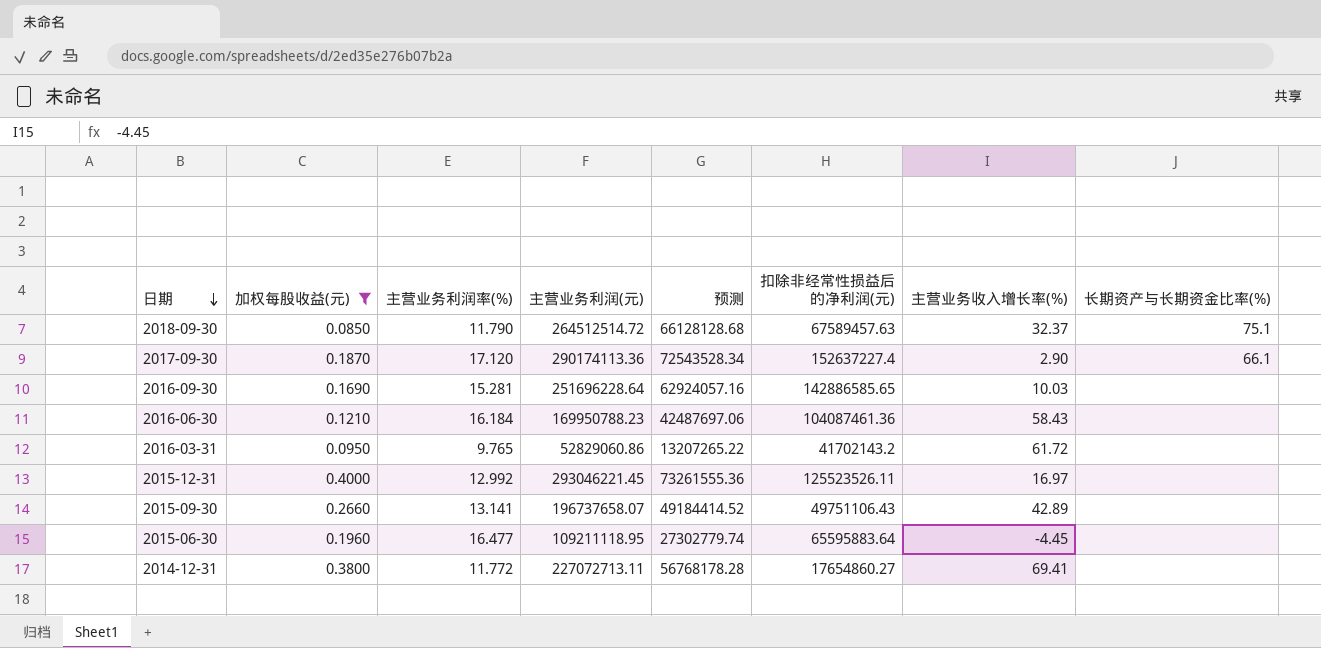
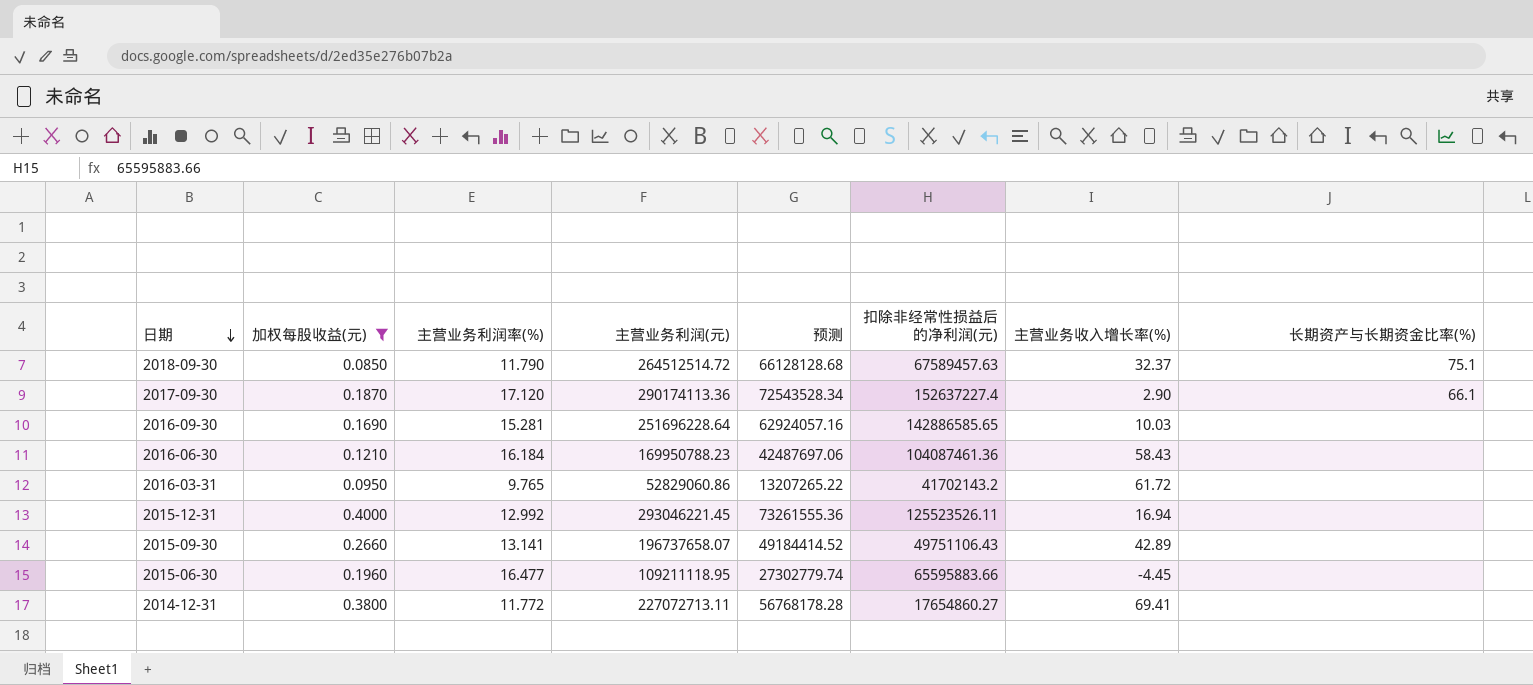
2015-12-31 | 主营业务收入增长率(%): 16.97 -> 16.94
2015-06-30 | 扣除非经常性损益后的净利润(元): 65595883.64 -> 65595883.66

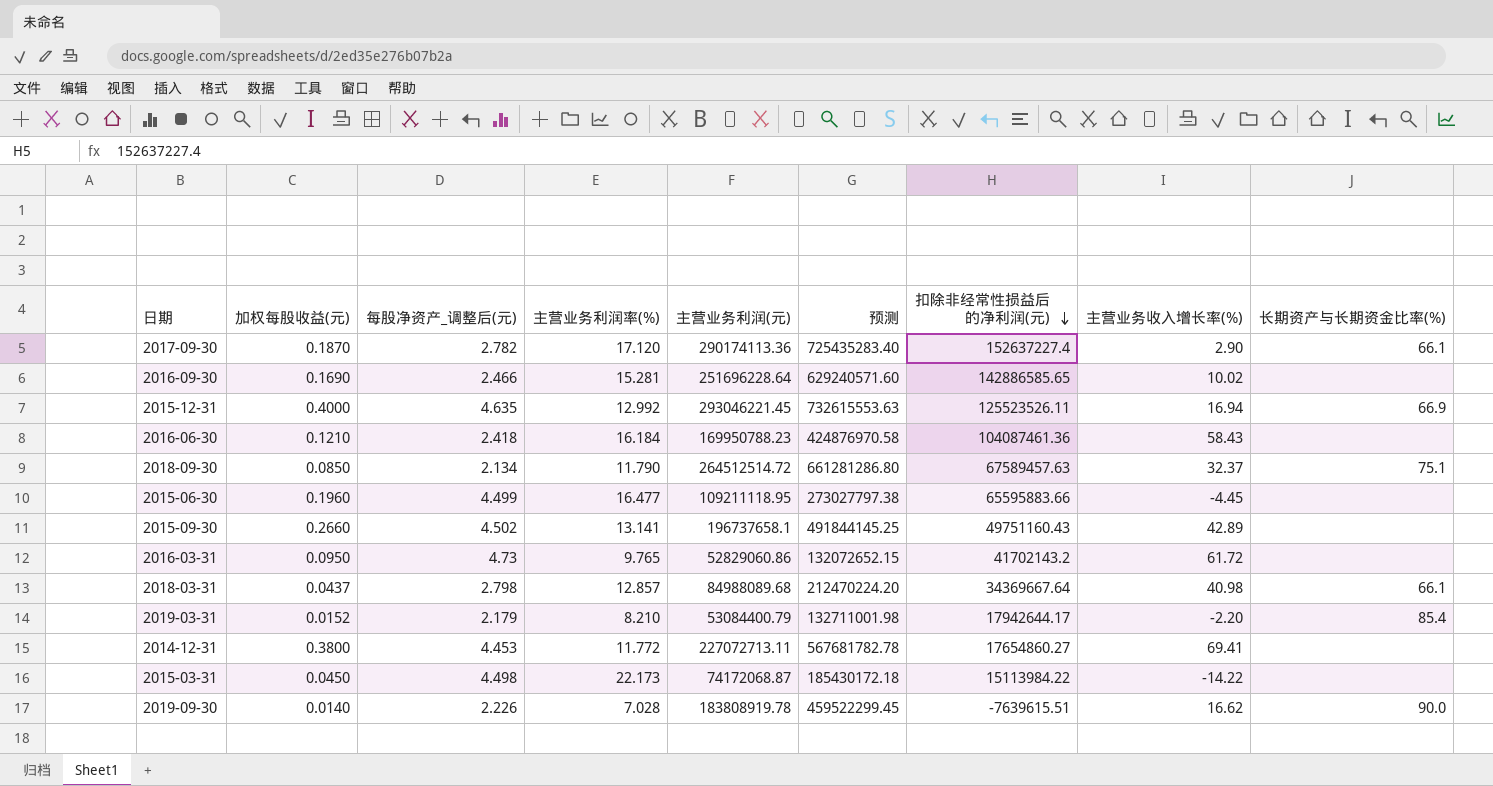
filter: 加权每股收益(元) >= 0.0850 -> none
row order: 日期 descending -> 扣除非经常性损益后的净利润(元) descending
column 每股净资产_调整后(元) | position: none -> 3
column 预测 | formula: [主营业务利润(元)] * 0.25 -> [主营业务利润(元)] * 2.5
2016-09-30 | 主营业务收入增长率(%): 10.03 -> 10.02
2015-12-31 | 长期资产与长期资金比率(%): none -> 66.9
2015-09-30 | 主营业务利润(元): 196737658.07 -> 196737658.1
2015-09-30 | 扣除非经常性损益后的净利润(元): 49751106.43 -> 49751160.43

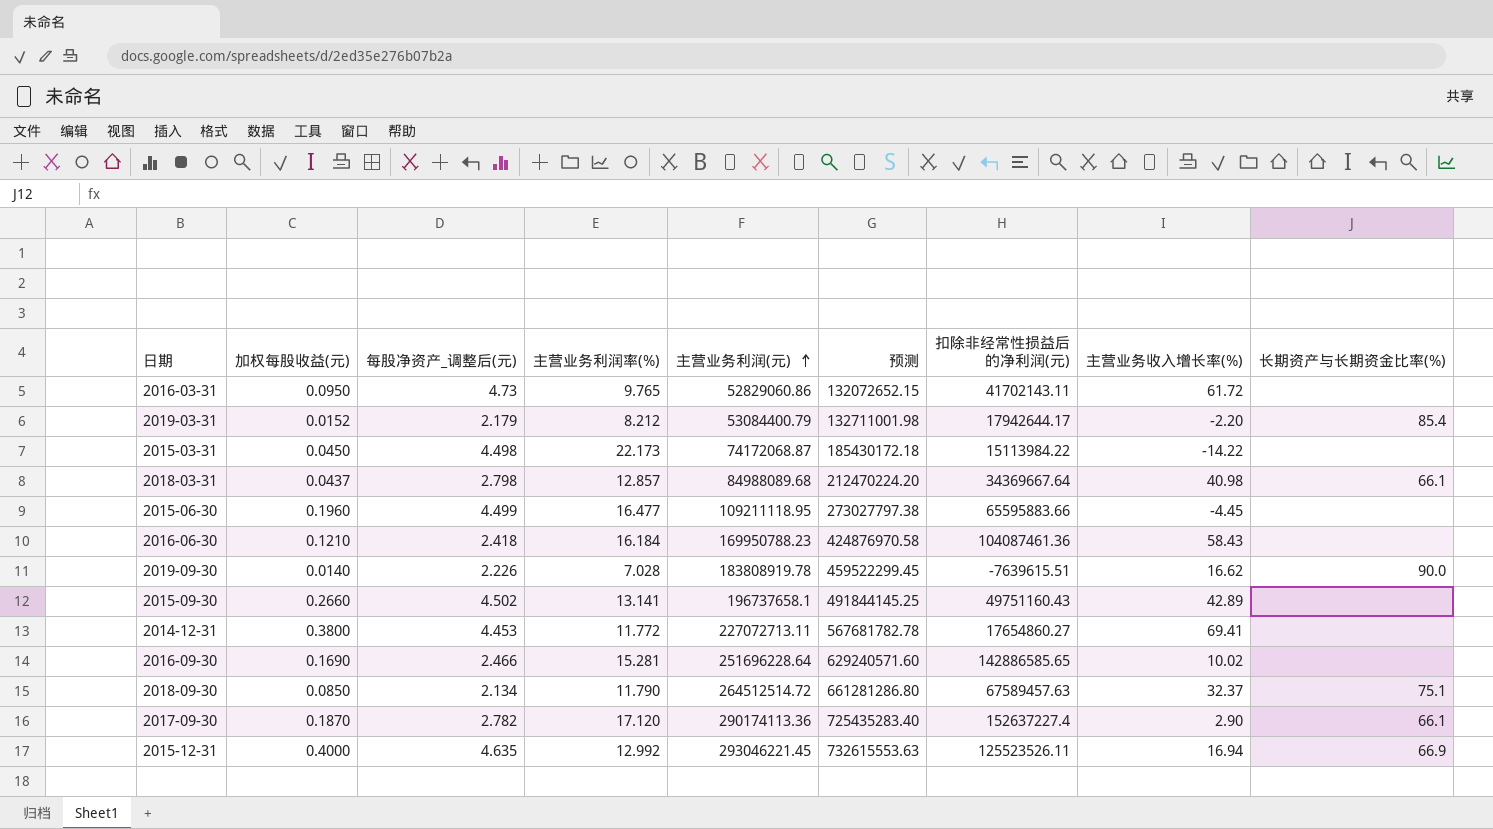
row order: 扣除非经常性损益后的净利润(元) descending -> 主营业务利润(元) ascending
2016-03-31 | 扣除非经常性损益后的净利润(元): 41702143.2 -> 41702143.11
2019-03-31 | 主营业务利润率(%): 8.210 -> 8.212

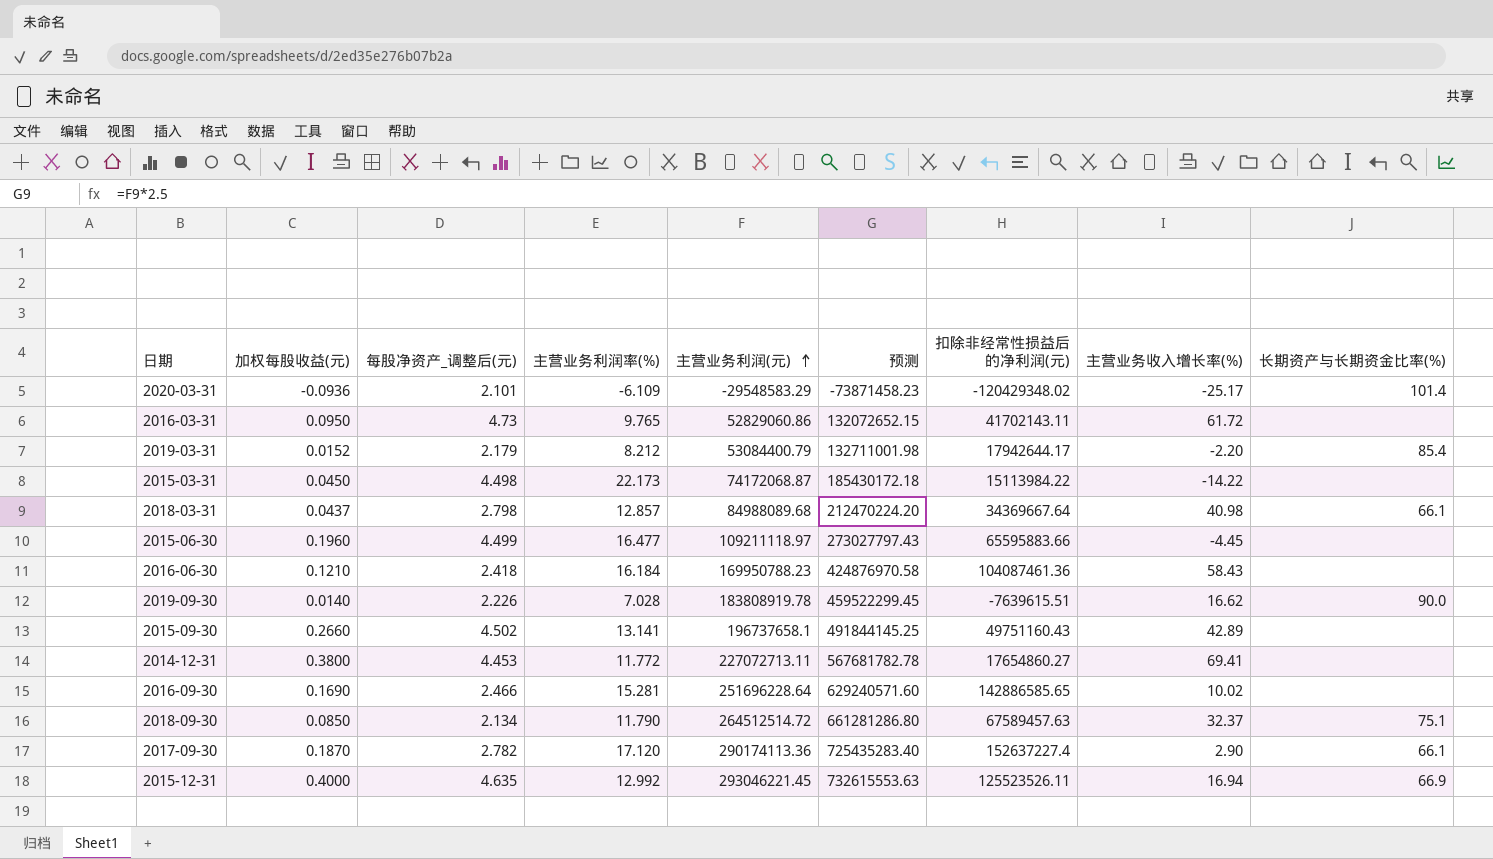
row 2020-03-31: none -> -0.0936 | 2.101 | -6.109 | -29548583.29 | -73871458.23 | -120429348.02 | -25.17 | 101.4
2015-06-30 | 主营业务利润(元): 109211118.95 -> 109211118.97
2015-06-30 | 预测: 273027797.38 -> 273027797.43

